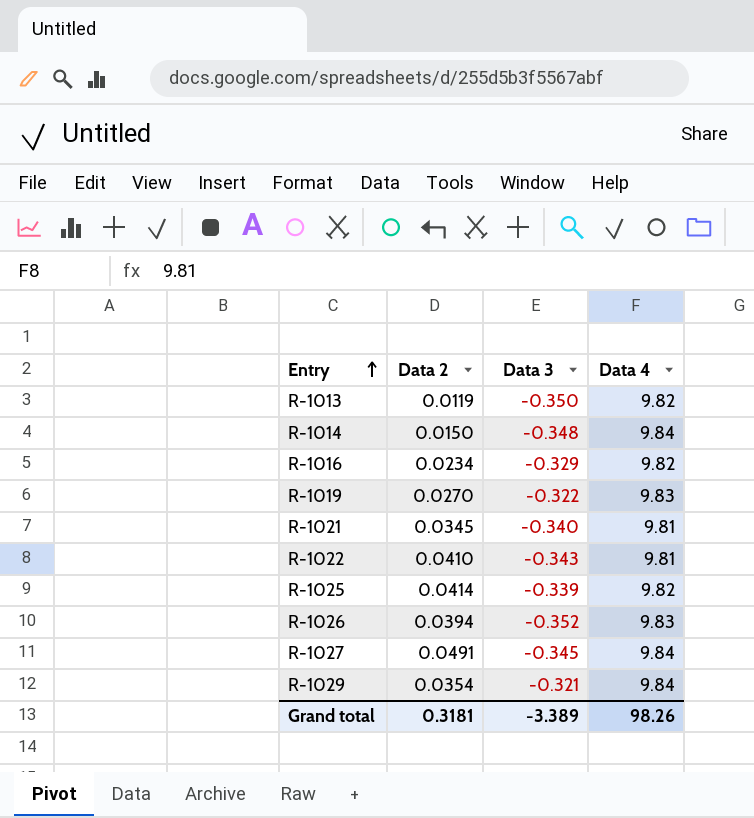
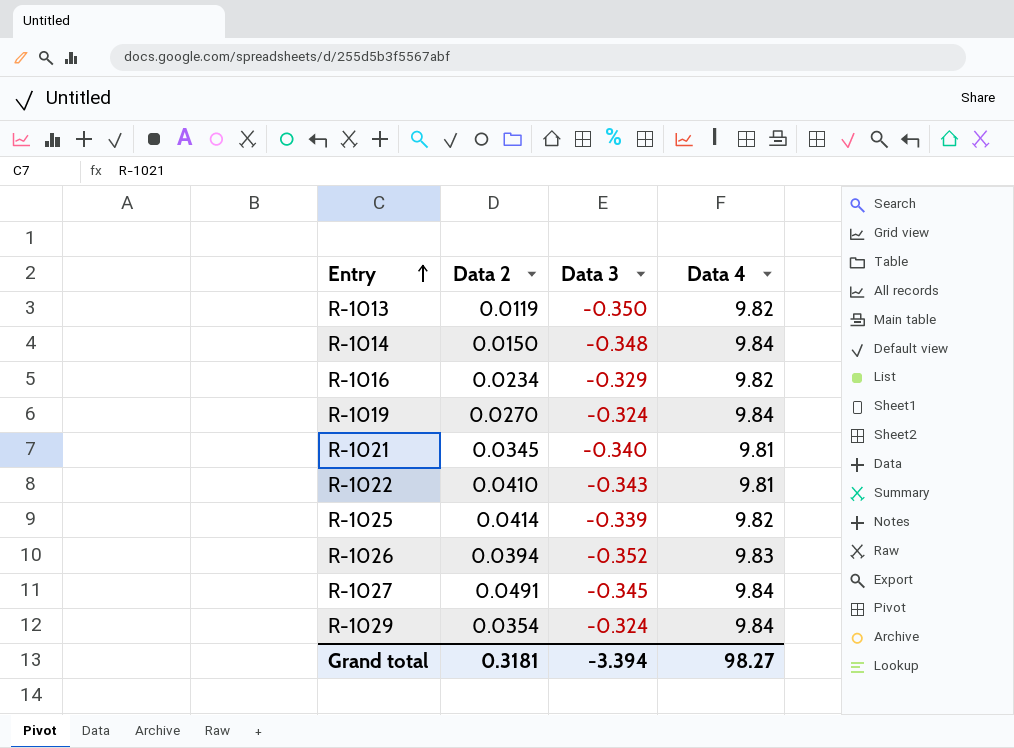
R-1019 | Data 3: -0.322 -> -0.324
R-1019 | Data 4: 9.83 -> 9.84
R-1029 | Data 3: -0.321 -> -0.324
Grand total | Data 3: -3.389 -> -3.394
Grand total | Data 4: 98.26 -> 98.27

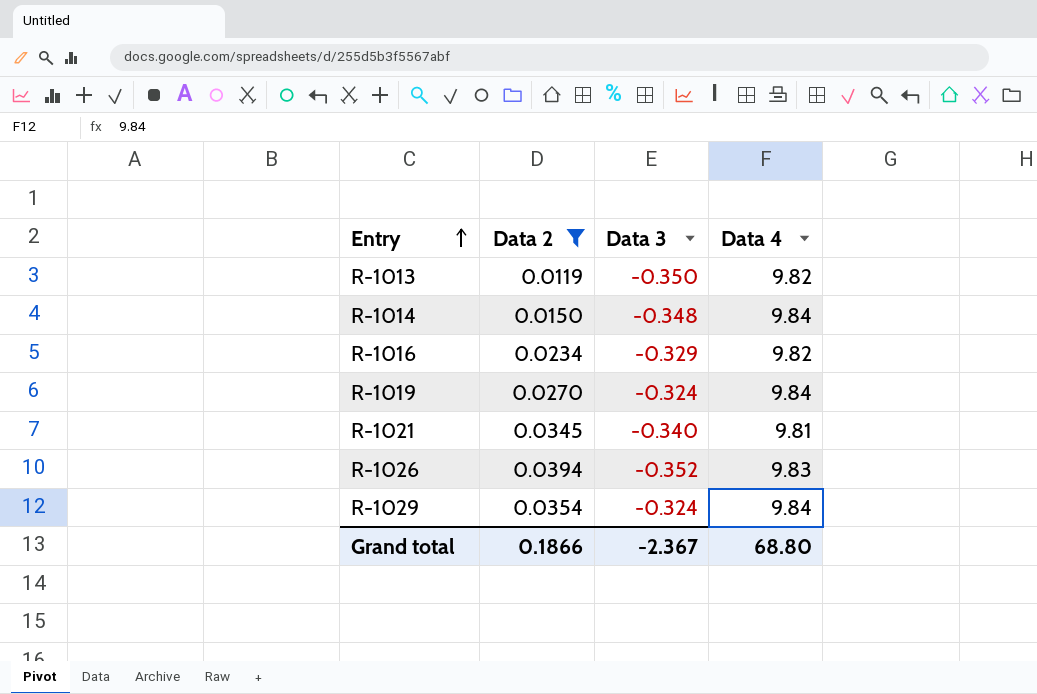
filter: none -> Data 2 <= 0.0394
Grand total | Data 2: 0.3181 -> 0.1866
Grand total | Data 3: -3.394 -> -2.367
Grand total | Data 4: 98.27 -> 68.80

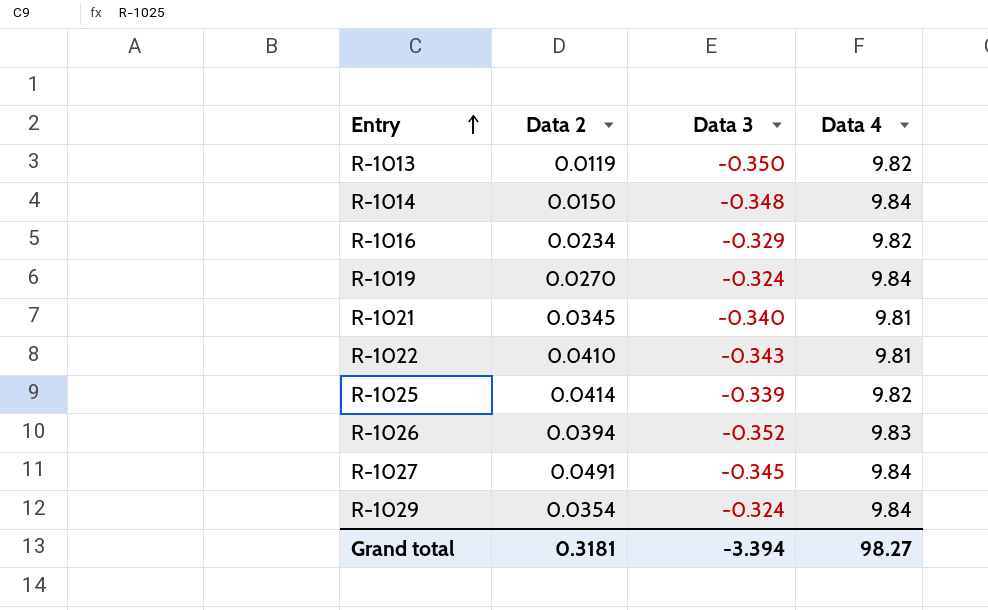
filter: Data 2 <= 0.0394 -> none
Grand total | Data 2: 0.1866 -> 0.3181
Grand total | Data 3: -2.367 -> -3.394
Grand total | Data 4: 68.80 -> 98.27

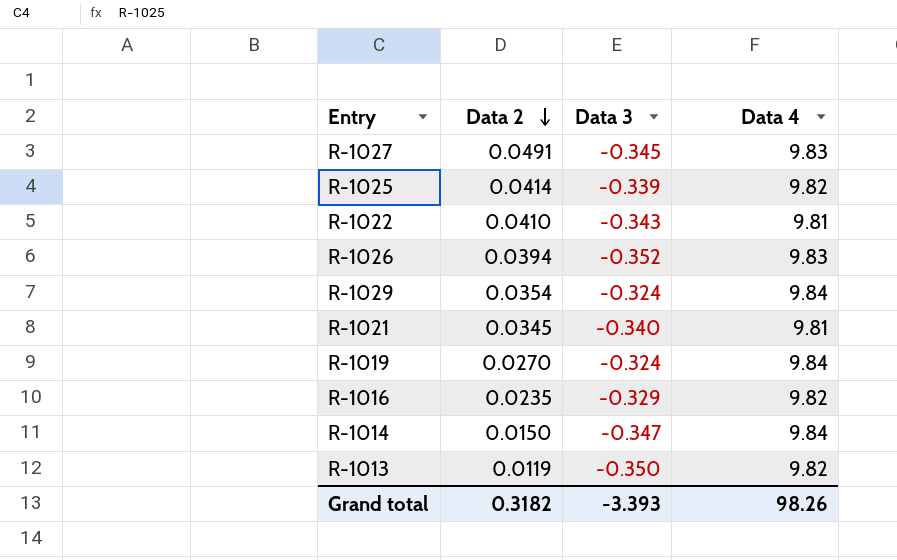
row order: Entry ascending -> Data 2 descending
R-1027 | Data 4: 9.84 -> 9.83
R-1016 | Data 2: 0.0234 -> 0.0235
R-1014 | Data 3: -0.348 -> -0.347
Grand total | Data 2: 0.3181 -> 0.3182
Grand total | Data 3: -3.394 -> -3.393
Grand total | Data 4: 98.27 -> 98.26

